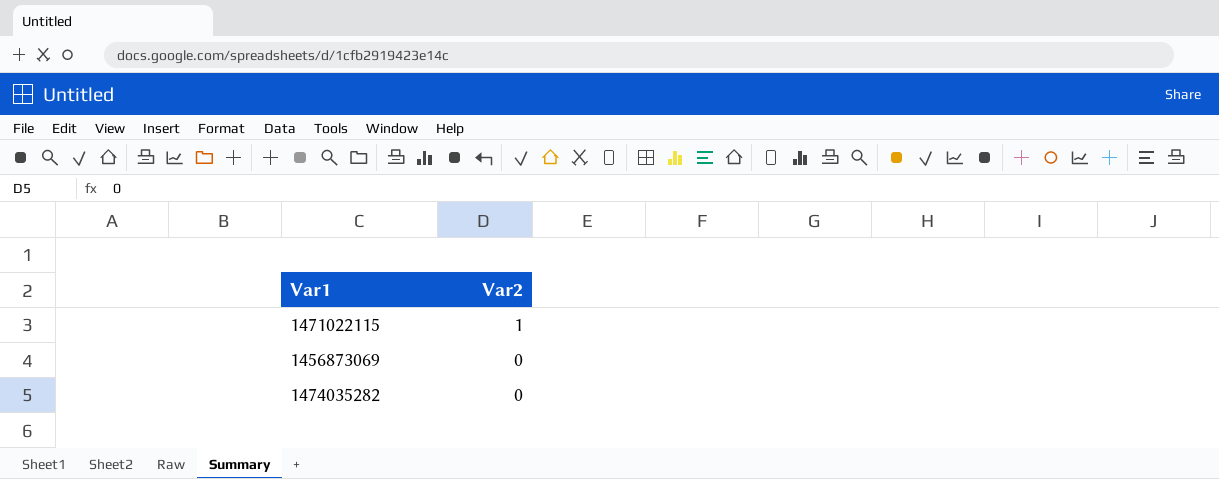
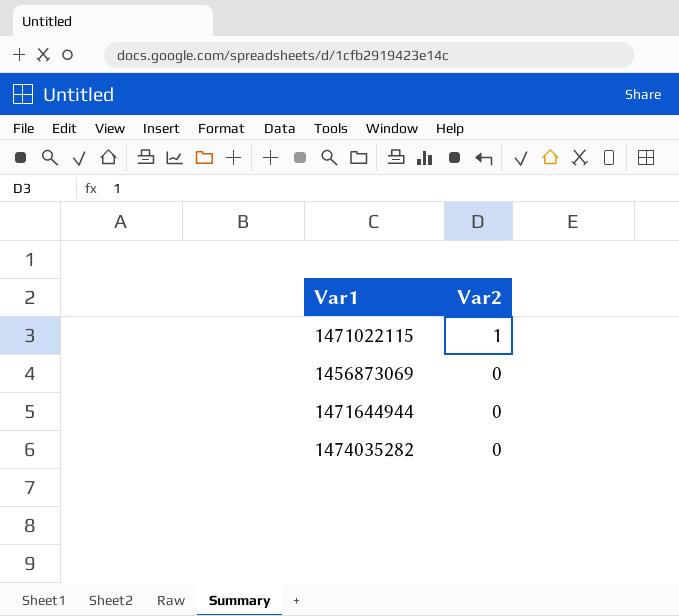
row 1471644944: none -> 0

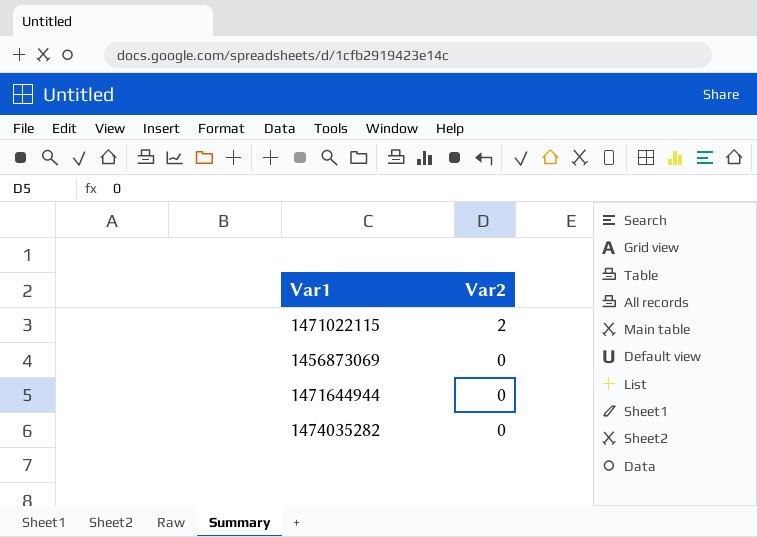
1471022115 | Var2: 1 -> 2

